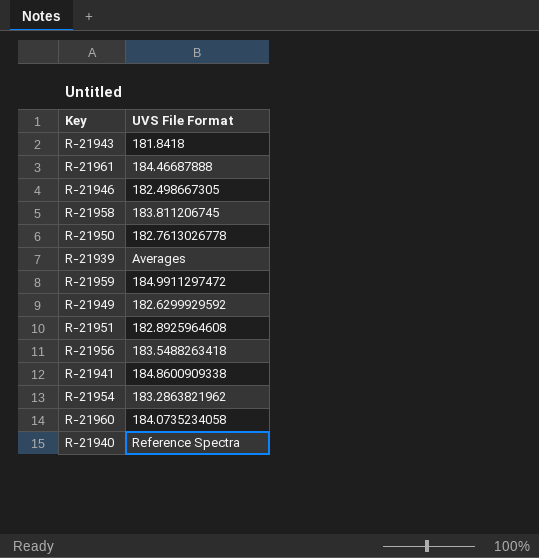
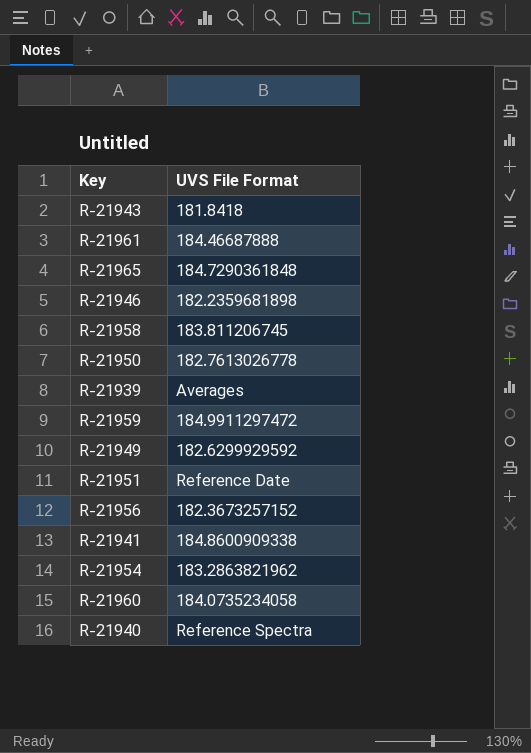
row R-21965: none -> 184.7290361848
R-21946 | UVS File Format: 182.498667305 -> 182.2359681898
R-21951 | UVS File Format: 182.8925964608 -> Reference Date
R-21956 | UVS File Format: 183.5488263418 -> 182.3673257152

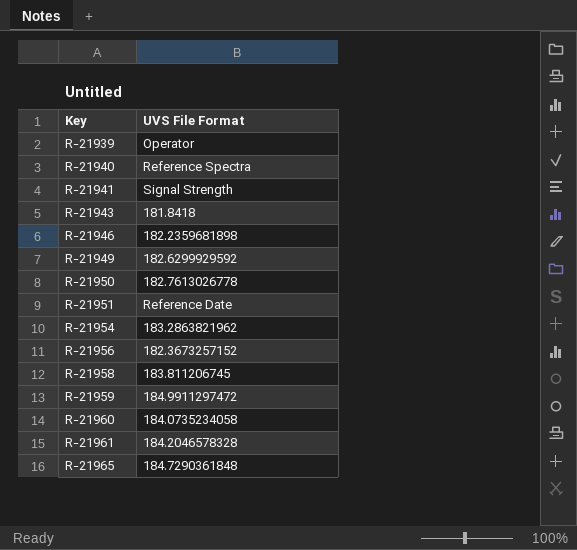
row order: none -> Key ascending
R-21939 | UVS File Format: Averages -> Operator
R-21941 | UVS File Format: 184.8600909338 -> Signal Strength
R-21961 | UVS File Format: 184.46687888 -> 184.2046578328

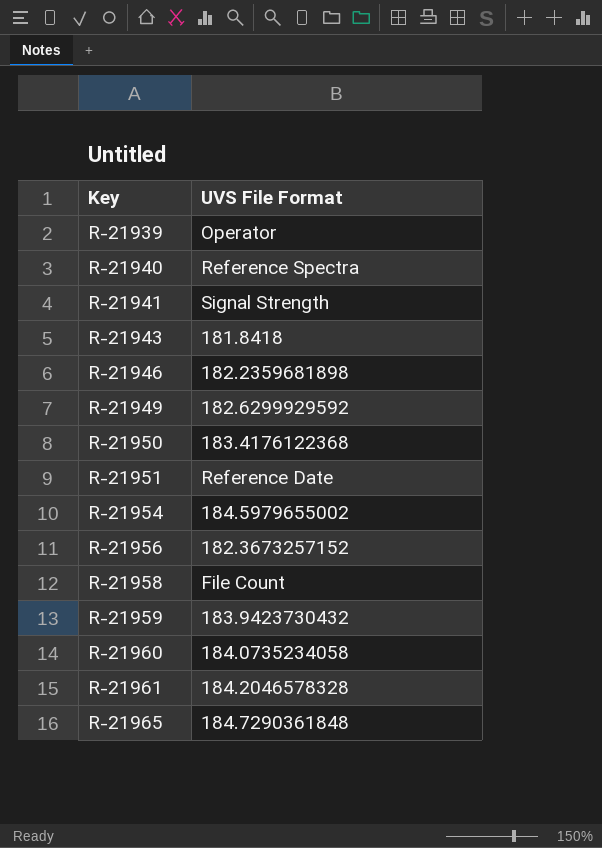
R-21950 | UVS File Format: 182.7613026778 -> 183.4176122368
R-21954 | UVS File Format: 183.2863821962 -> 184.5979655002
R-21958 | UVS File Format: 183.811206745 -> File Count
R-21959 | UVS File Format: 184.9911297472 -> 183.9423730432

